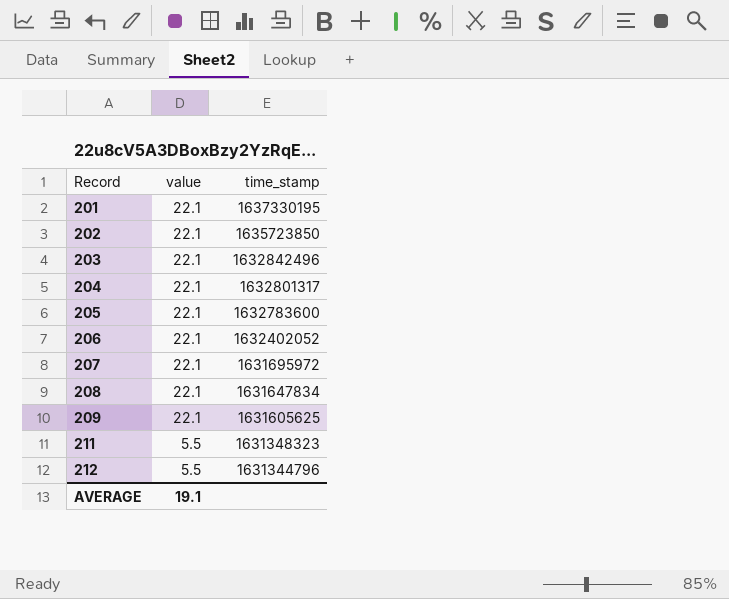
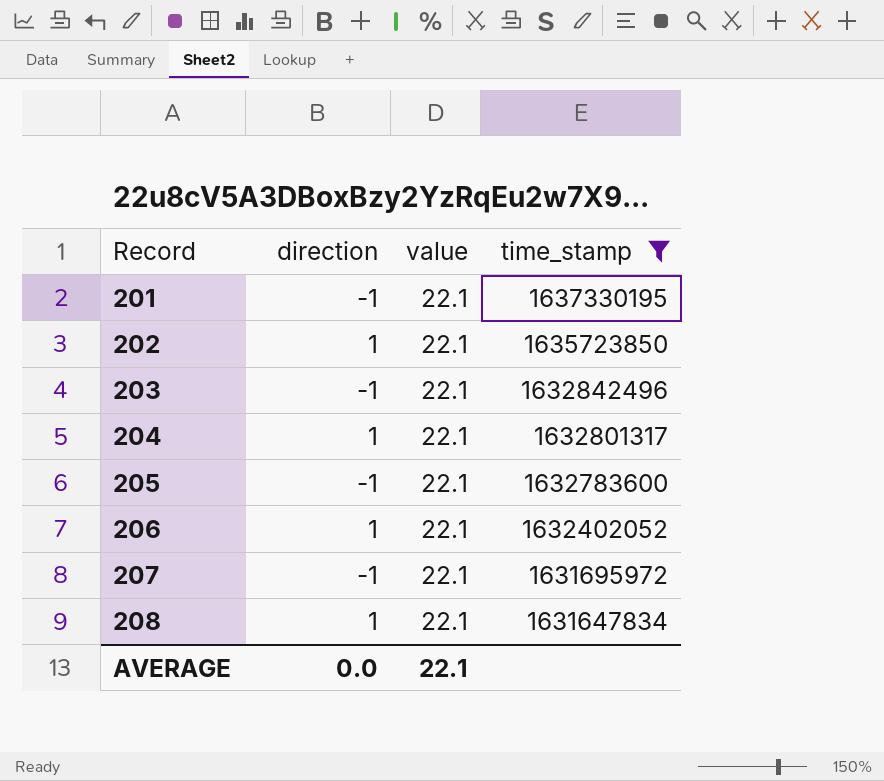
filter: none -> time_stamp >= 1631647834
column direction | position: none -> 2
AVERAGE | value: 19.1 -> 22.1

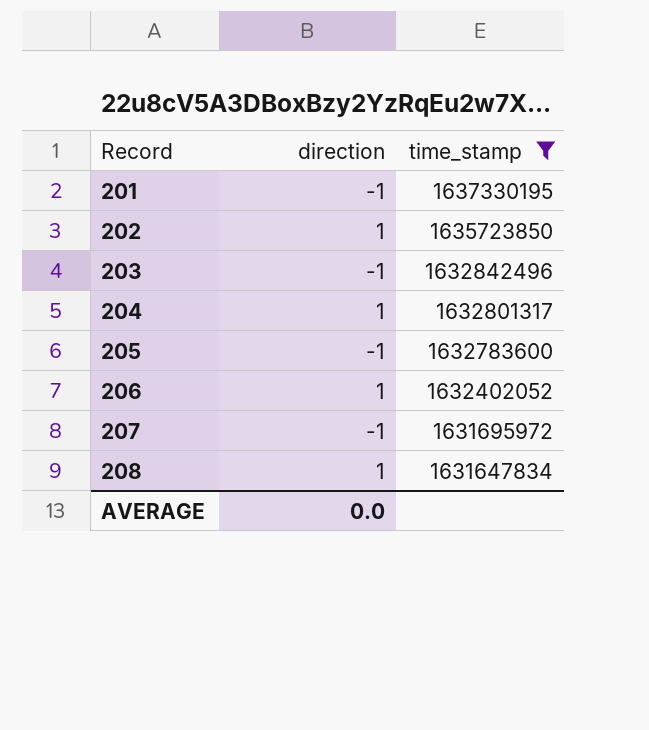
column value | position: 3 -> none

